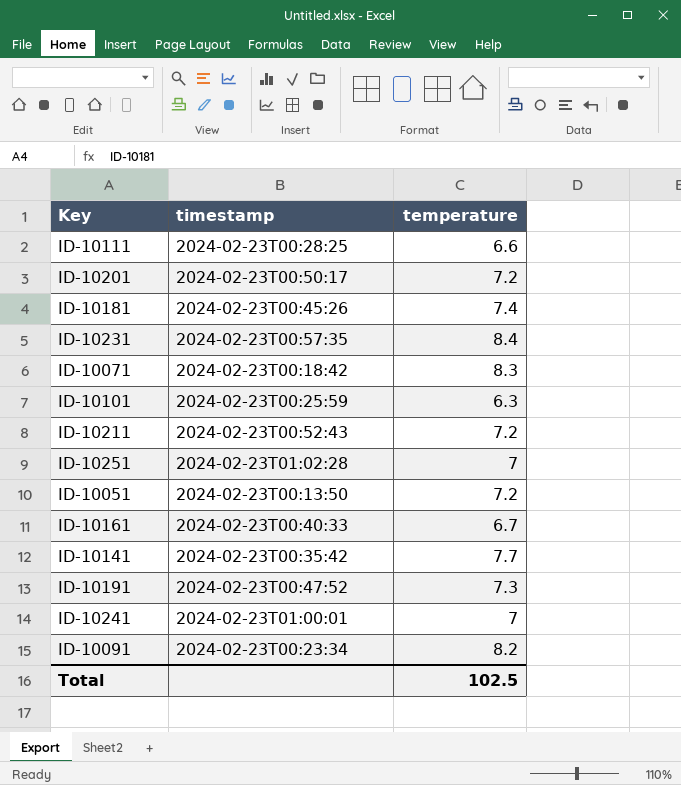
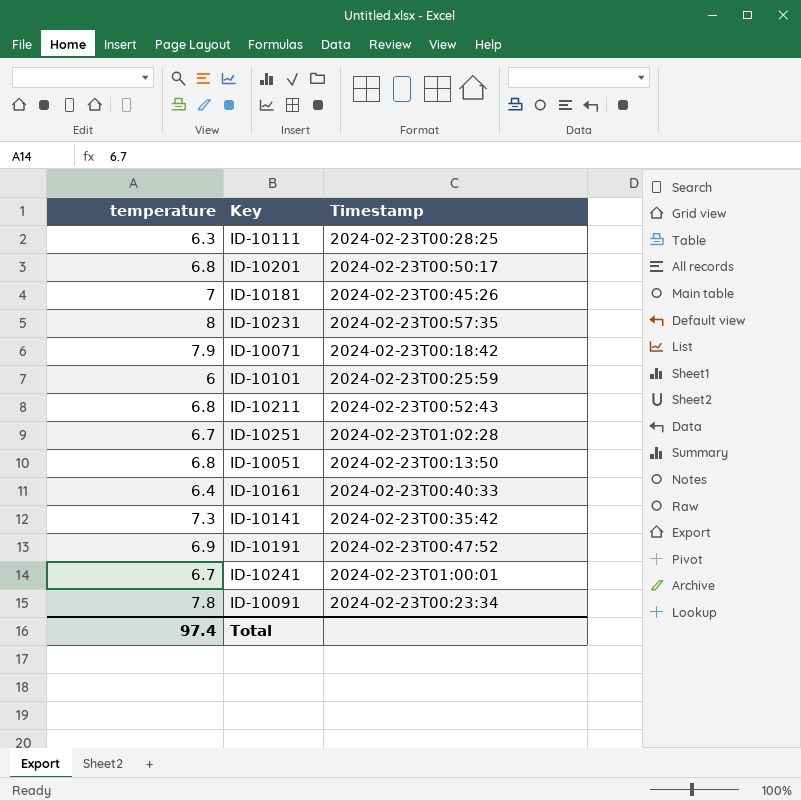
column temperature | position: 3 -> 1
column name: timestamp -> Timestamp
ID-10111 | temperature: 6.6 -> 6.3
ID-10201 | temperature: 7.2 -> 6.8
ID-10181 | temperature: 7.4 -> 7
ID-10231 | temperature: 8.4 -> 8
ID-10071 | temperature: 8.3 -> 7.9
ID-10101 | temperature: 6.3 -> 6
ID-10211 | temperature: 7.2 -> 6.8
ID-10251 | temperature: 7 -> 6.7
ID-10051 | temperature: 7.2 -> 6.8
ID-10161 | temperature: 6.7 -> 6.4
ID-10141 | temperature: 7.7 -> 7.3
ID-10191 | temperature: 7.3 -> 6.9
ID-10241 | temperature: 7 -> 6.7
ID-10091 | temperature: 8.2 -> 7.8
Total | temperature: 102.5 -> 97.4

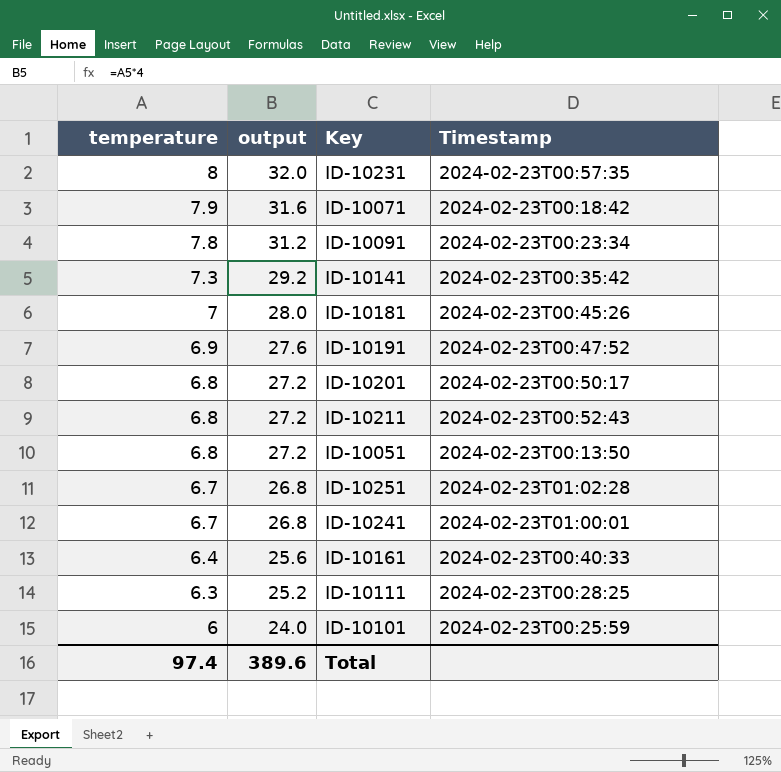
row order: none -> temperature descending
column output | formula: none -> [temperature] * 4

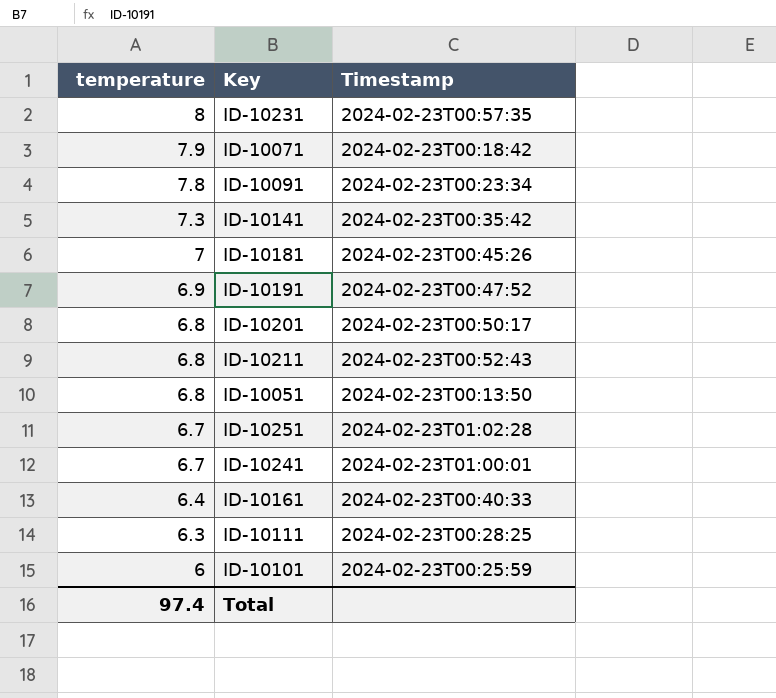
column output | formula: [temperature] * 4 -> none

